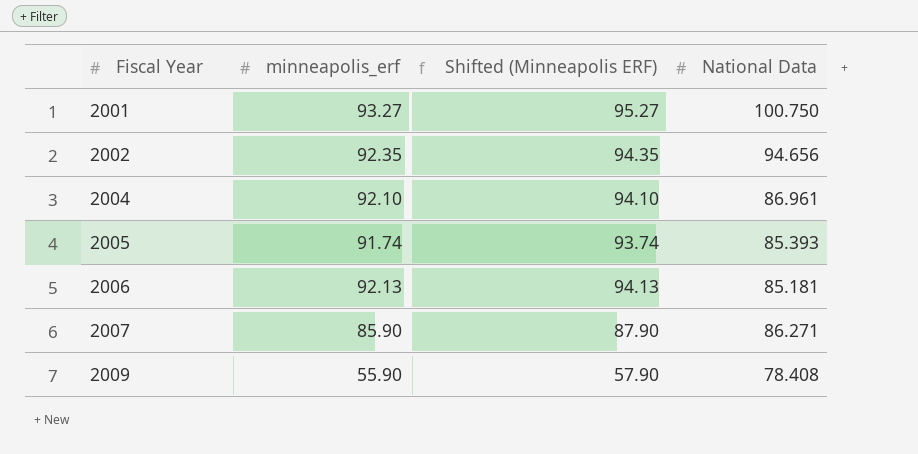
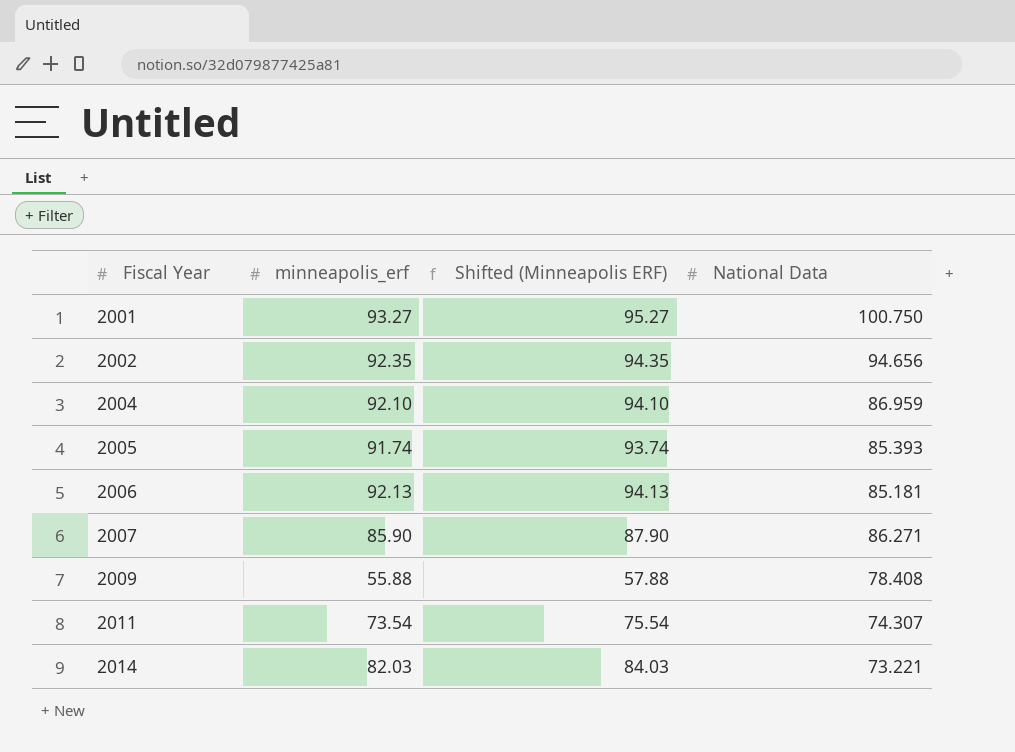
2004 | National Data: 86.961 -> 86.959
2009 | minneapolis_erf: 55.90 -> 55.88
2009 | Shifted (Minneapolis ERF): 57.90 -> 57.88
row 2011: none -> 73.54 | 75.54 | 74.307
row 2014: none -> 82.03 | 84.03 | 73.221

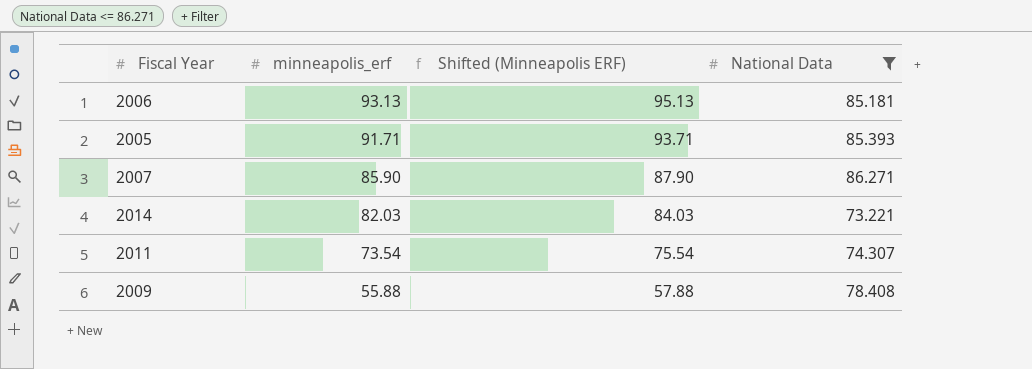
filter: none -> National Data <= 86.271
row order: Fiscal Year ascending -> minneapolis_erf descending
2006 | minneapolis_erf: 92.13 -> 93.13
2006 | Shifted (Minneapolis ERF): 94.13 -> 95.13
2005 | minneapolis_erf: 91.74 -> 91.71
2005 | Shifted (Minneapolis ERF): 93.74 -> 93.71

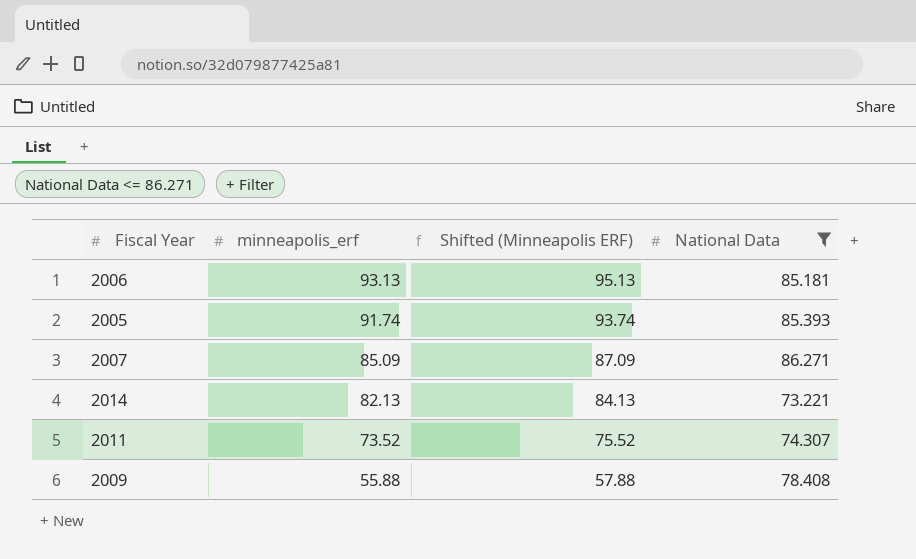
2005 | minneapolis_erf: 91.71 -> 91.74
2005 | Shifted (Minneapolis ERF): 93.71 -> 93.74
2007 | minneapolis_erf: 85.90 -> 85.09
2007 | Shifted (Minneapolis ERF): 87.90 -> 87.09
2014 | minneapolis_erf: 82.03 -> 82.13
2014 | Shifted (Minneapolis ERF): 84.03 -> 84.13
2011 | minneapolis_erf: 73.54 -> 73.52
2011 | Shifted (Minneapolis ERF): 75.54 -> 75.52

